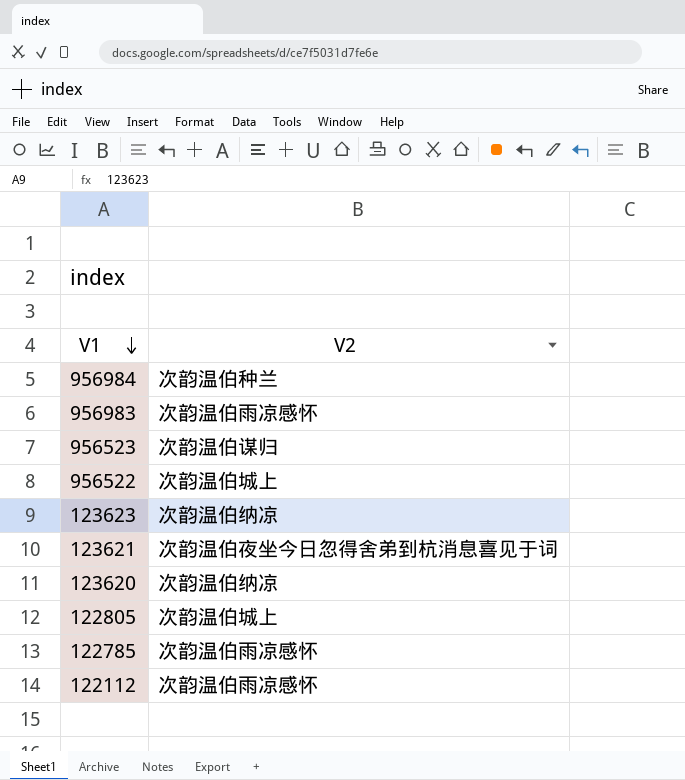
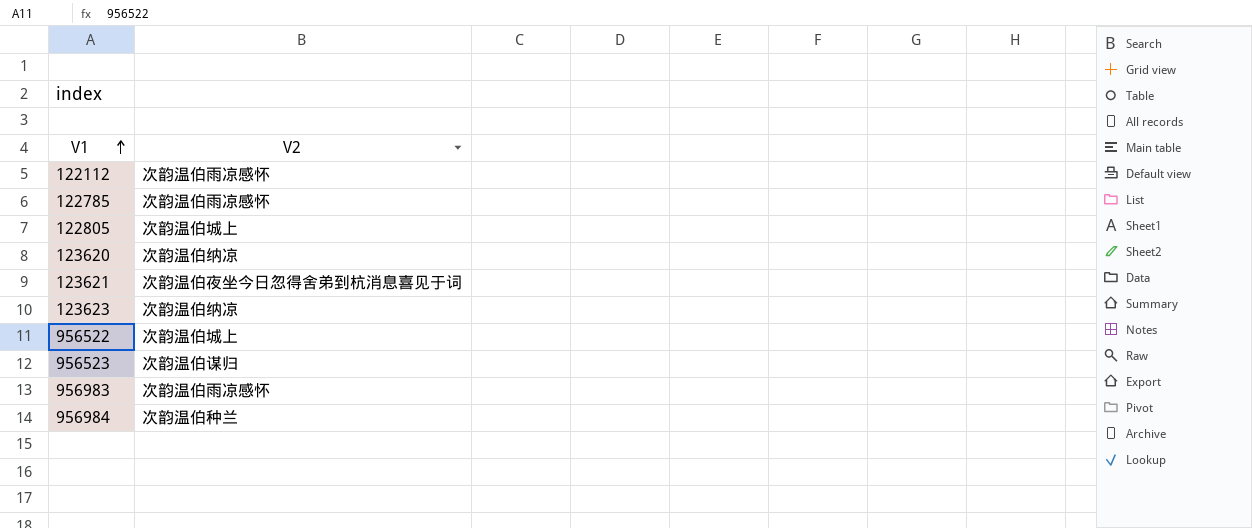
row order: V1 descending -> V1 ascending

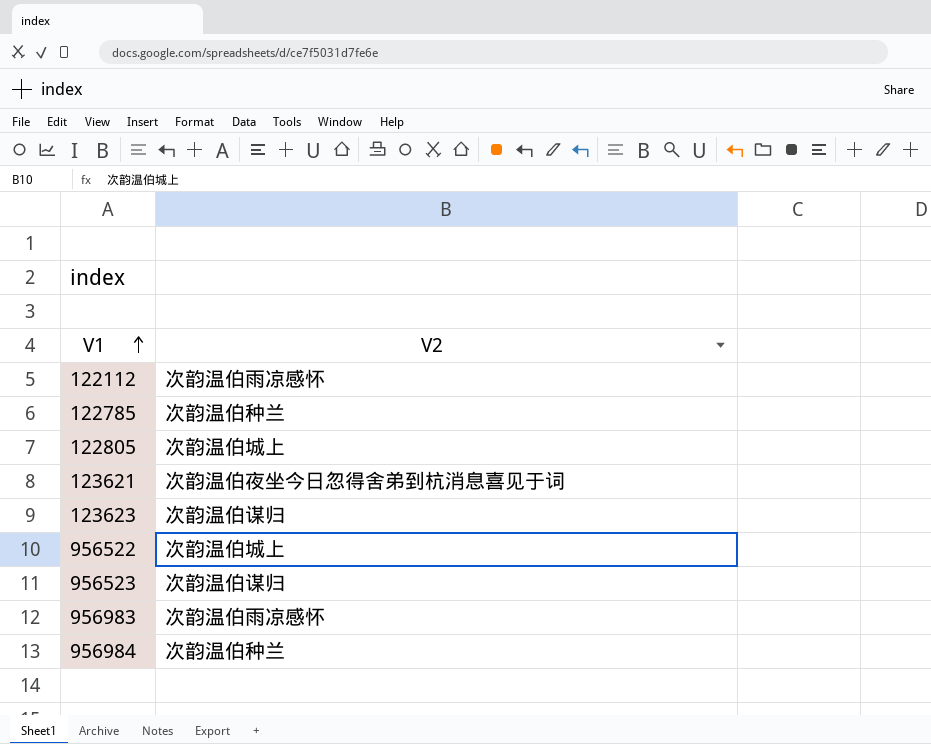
row 123620: 次韵温伯纳凉 -> none
122785 | V2: 次韵温伯雨凉感怀 -> 次韵温伯种兰
123623 | V2: 次韵温伯纳凉 -> 次韵温伯谋归

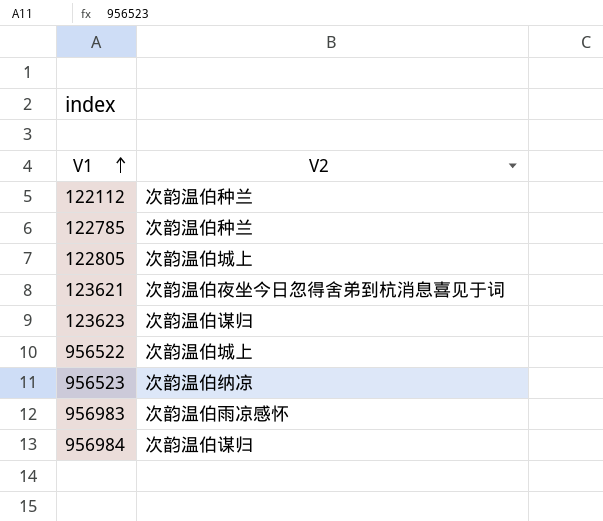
122112 | V2: 次韵温伯雨凉感怀 -> 次韵温伯种兰
956523 | V2: 次韵温伯谋归 -> 次韵温伯纳凉
956984 | V2: 次韵温伯种兰 -> 次韵温伯谋归

